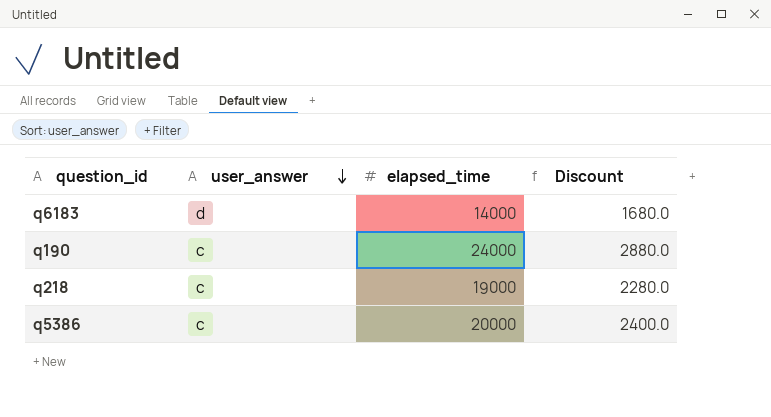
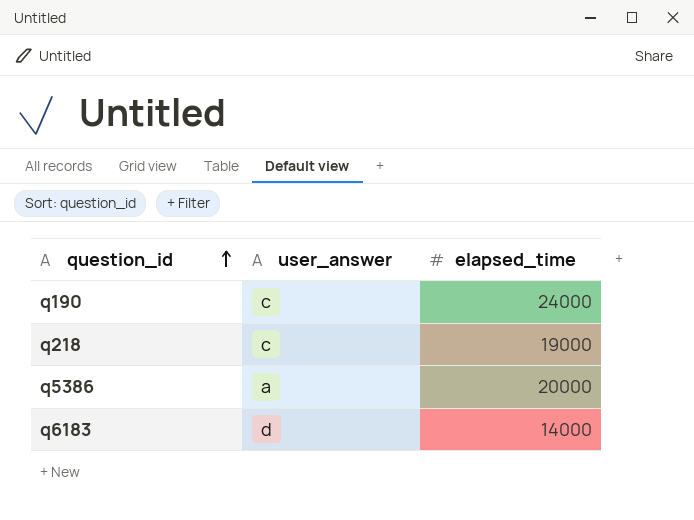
row order: user_answer descending -> question_id ascending
column Discount | formula: [elapsed_time] * 0.12 -> none
q5386 | user_answer: c -> a

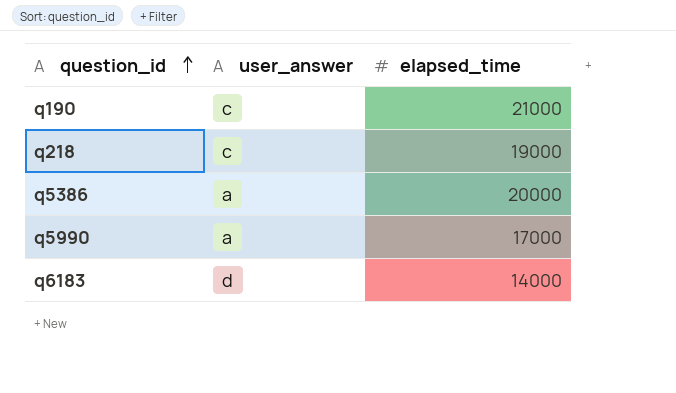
q190 | elapsed_time: 24000 -> 21000
row q5990: none -> a | 17000

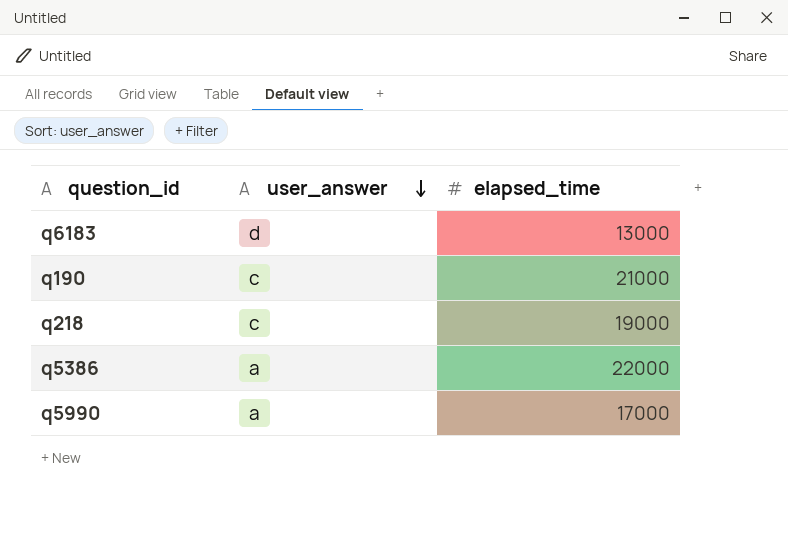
row order: question_id ascending -> user_answer descending
q6183 | elapsed_time: 14000 -> 13000
q5386 | elapsed_time: 20000 -> 22000

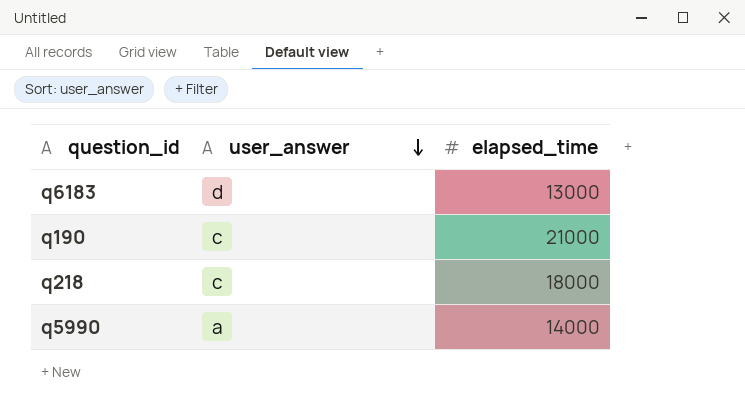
row q5386: a | 22000 -> none
q218 | elapsed_time: 19000 -> 18000
q5990 | elapsed_time: 17000 -> 14000

